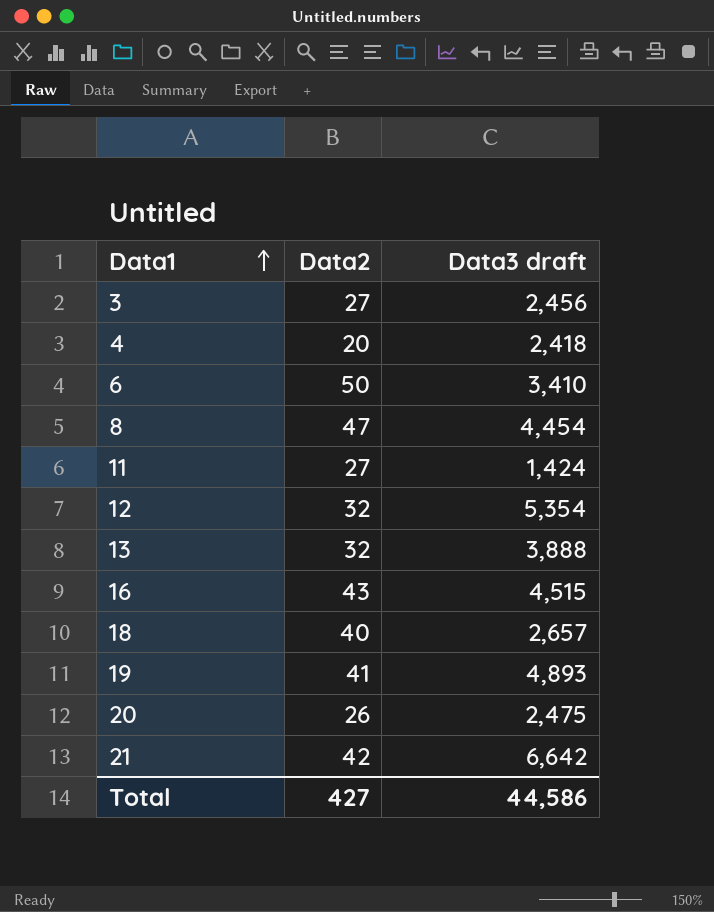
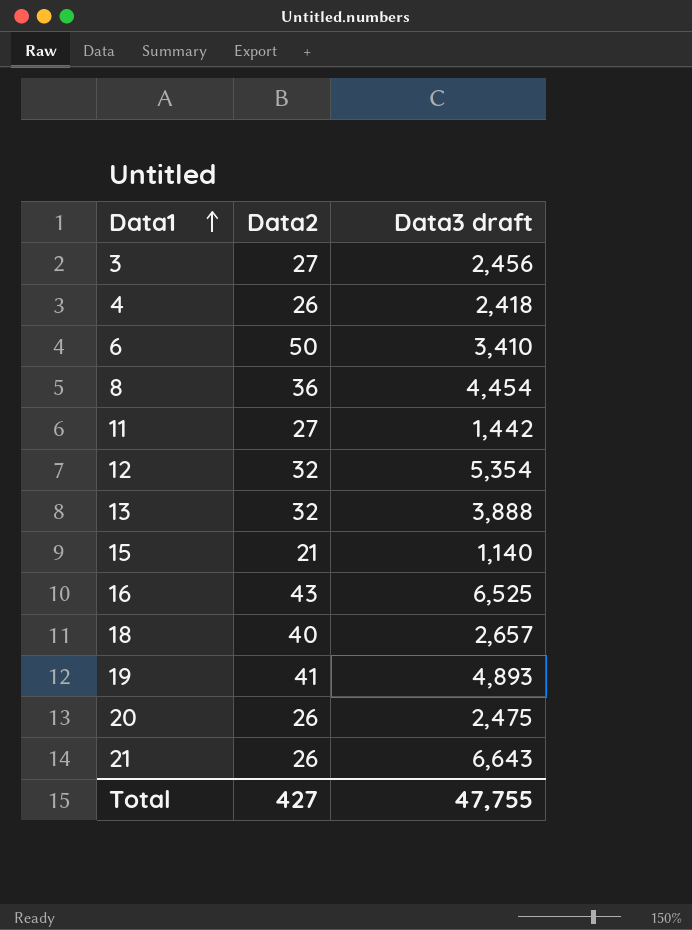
4 | Data2: 20 -> 26
8 | Data2: 47 -> 36
11 | Data3 draft: 1,424 -> 1,442
row 15: none -> 21 | 1,140
16 | Data3 draft: 4,515 -> 6,525
21 | Data2: 42 -> 26
21 | Data3 draft: 6,642 -> 6,643
Total | Data3 draft: 44,586 -> 47,755

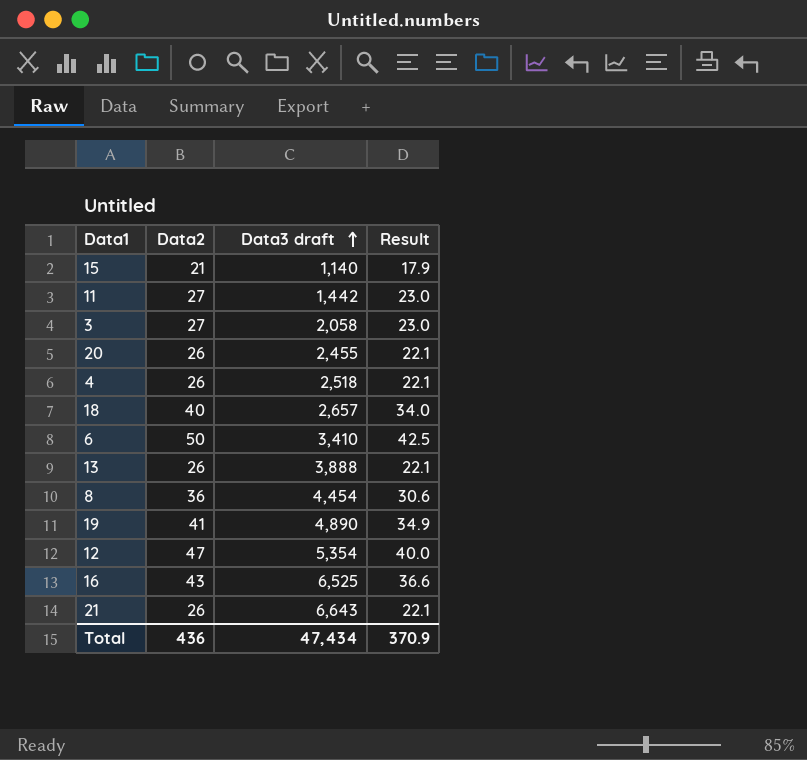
row order: Data1 ascending -> Data3 draft ascending
column Result | formula: none -> [Data2] * 0.85
3 | Data3 draft: 2,456 -> 2,058
20 | Data3 draft: 2,475 -> 2,455
4 | Data3 draft: 2,418 -> 2,518
13 | Data2: 32 -> 26
19 | Data3 draft: 4,893 -> 4,890
12 | Data2: 32 -> 47
Total | Data2: 427 -> 436
Total | Data3 draft: 47,755 -> 47,434

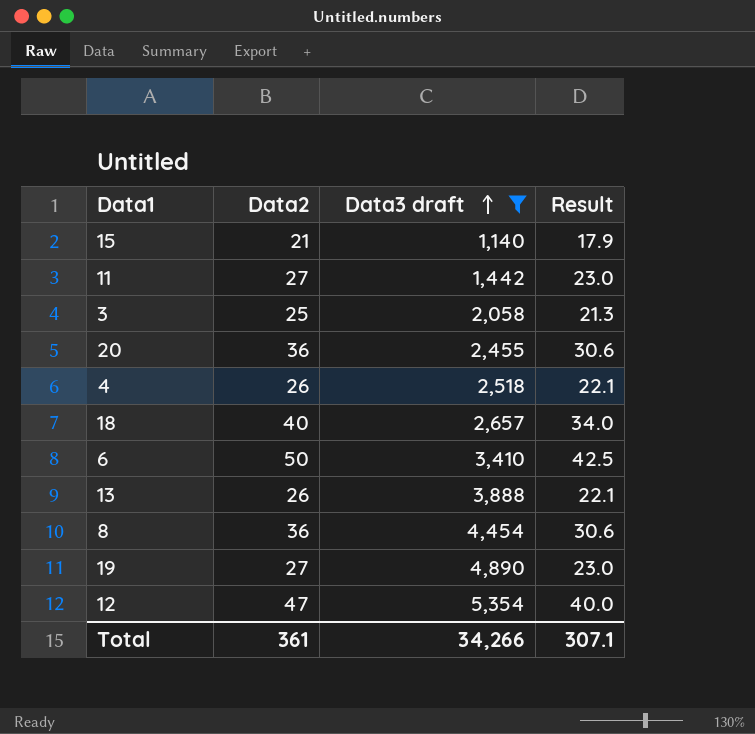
filter: none -> Data3 draft <= 5,354
3 | Data2: 27 -> 25
3 | Result: 23.0 -> 21.3
20 | Data2: 26 -> 36
20 | Result: 22.1 -> 30.6
19 | Data2: 41 -> 27
19 | Result: 34.9 -> 23.0
Total | Data2: 436 -> 361
Total | Data3 draft: 47,434 -> 34,266
Total | Result: 370.9 -> 307.1

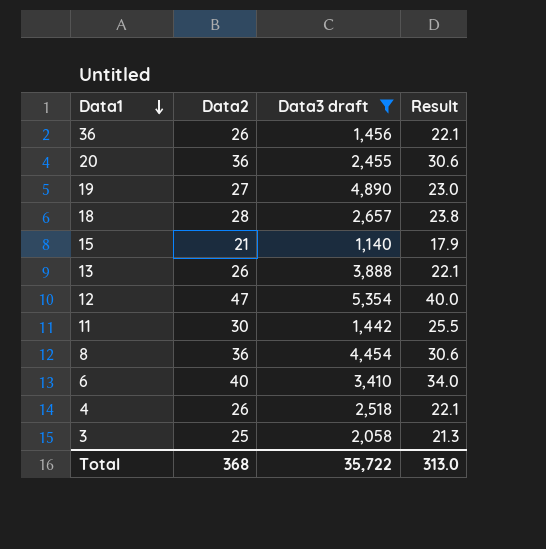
row order: Data3 draft ascending -> Data1 descending
row 36: none -> 26 | 1,456 | 22.1
18 | Data2: 40 -> 28
18 | Result: 34.0 -> 23.8
11 | Data2: 27 -> 30
11 | Result: 23.0 -> 25.5
6 | Data2: 50 -> 40
6 | Result: 42.5 -> 34.0
Total | Data2: 361 -> 368
Total | Data3 draft: 34,266 -> 35,722
Total | Result: 307.1 -> 313.0

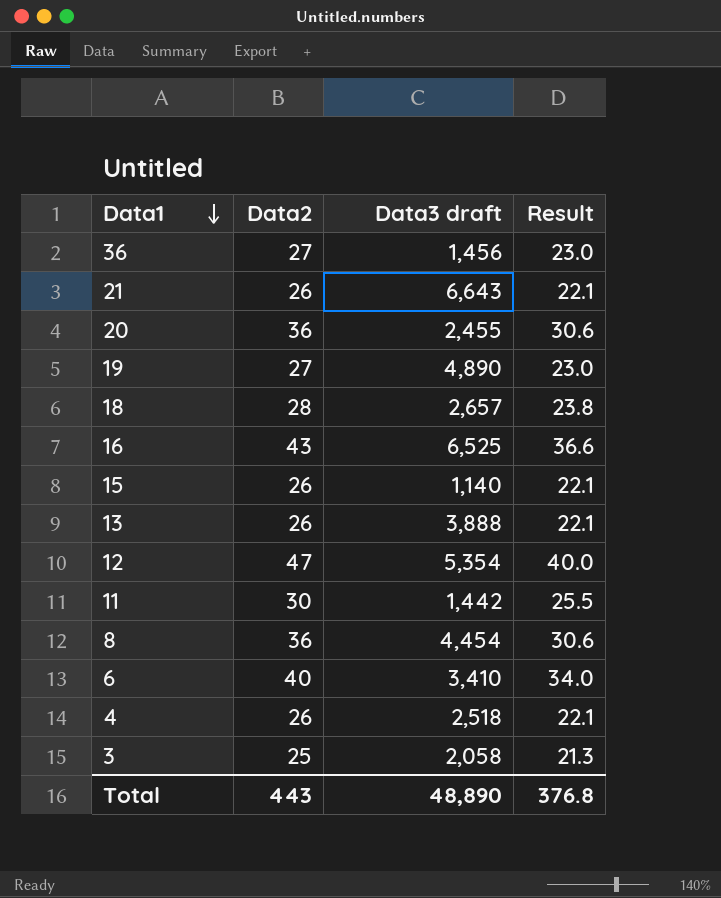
filter: Data3 draft <= 5,354 -> none
36 | Data2: 26 -> 27
36 | Result: 22.1 -> 23.0
15 | Data2: 21 -> 26
15 | Result: 17.9 -> 22.1
Total | Data2: 368 -> 443
Total | Data3 draft: 35,722 -> 48,890
Total | Result: 313.0 -> 376.8

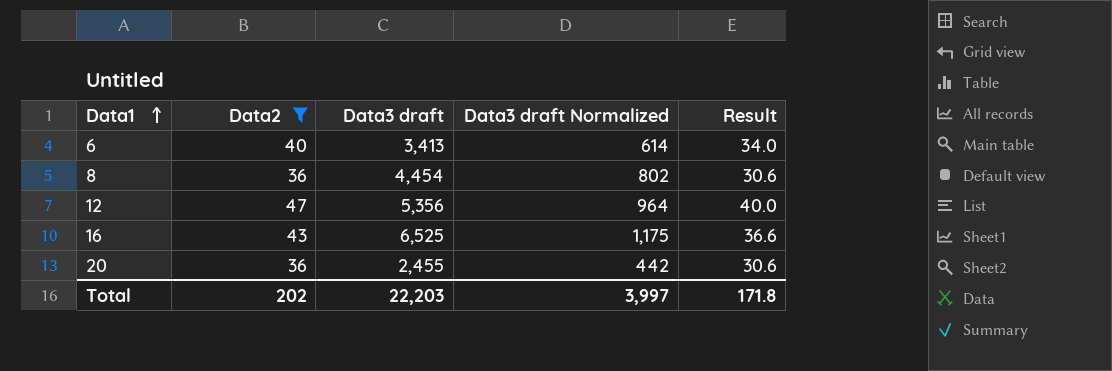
filter: none -> Data2 >= 36
row order: Data1 descending -> Data1 ascending
column Data3 draft Normalized | formula: none -> [Data3 draft] * 0.18
6 | Data3 draft: 3,410 -> 3,413
12 | Data3 draft: 5,354 -> 5,356
Total | Data2: 443 -> 202
Total | Data3 draft: 48,890 -> 22,203
Total | Result: 376.8 -> 171.8

